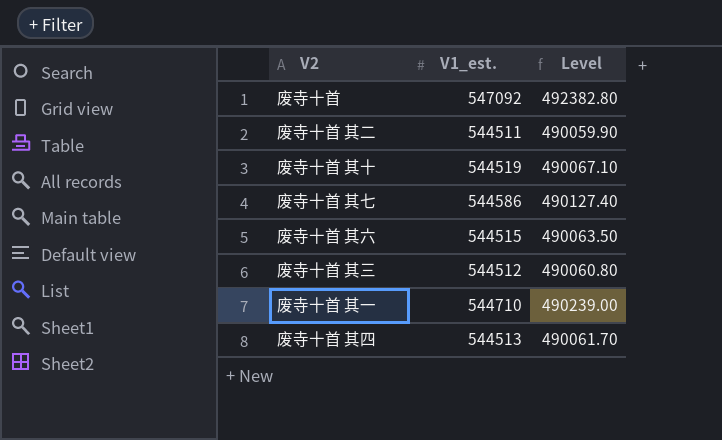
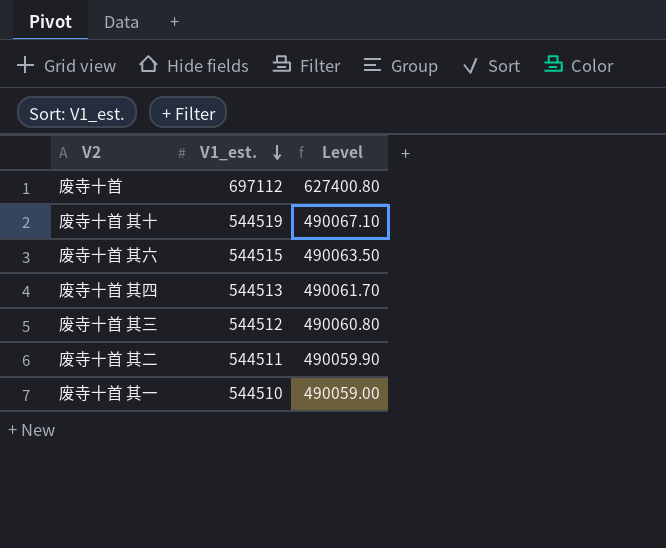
row order: none -> V1_est. descending
row 废寺十首 其七: 544586 | 490127.40 -> none
废寺十首 | V1_est.: 547092 -> 697112
废寺十首 | Level: 492382.80 -> 627400.80
废寺十首 其一 | V1_est.: 544710 -> 544510
废寺十首 其一 | Level: 490239.00 -> 490059.00

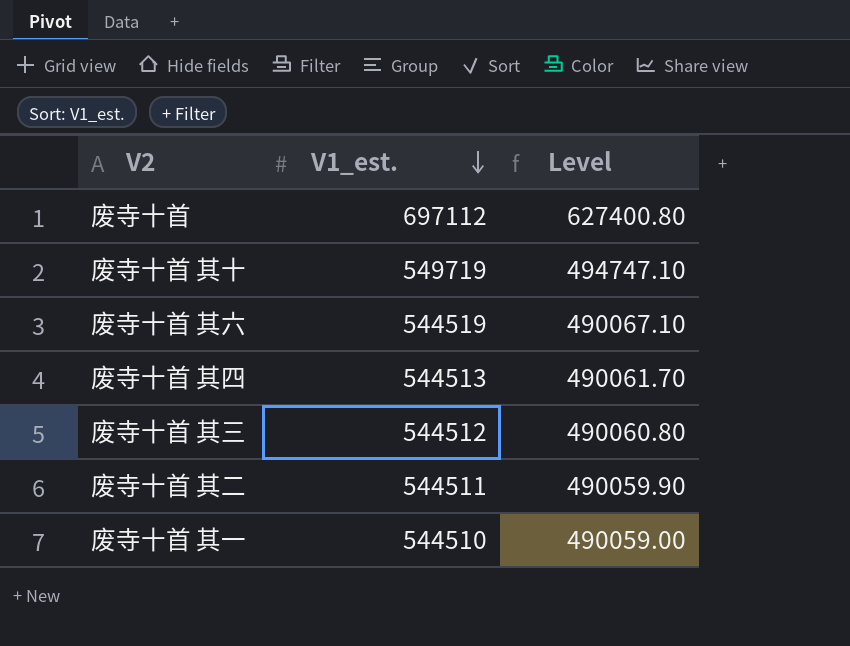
废寺十首 其十 | V1_est.: 544519 -> 549719
废寺十首 其十 | Level: 490067.10 -> 494747.10
废寺十首 其六 | V1_est.: 544515 -> 544519
废寺十首 其六 | Level: 490063.50 -> 490067.10

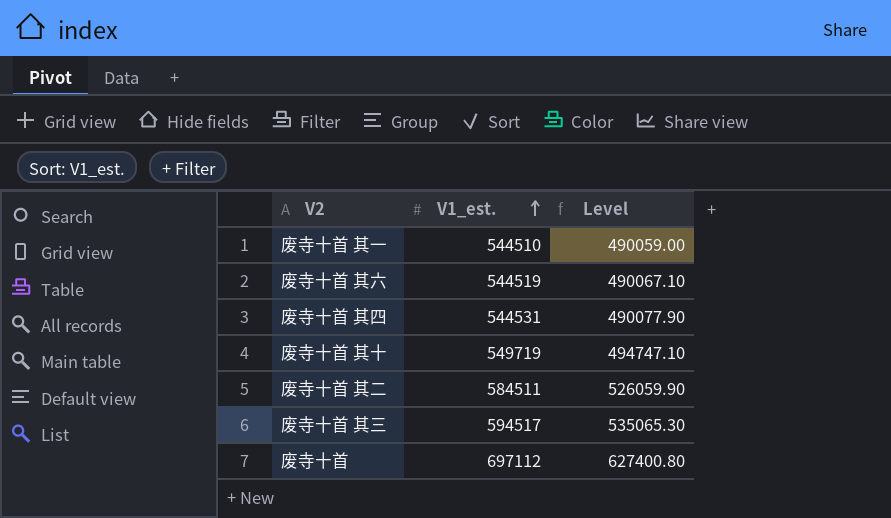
row order: V1_est. descending -> V1_est. ascending
废寺十首 其四 | V1_est.: 544513 -> 544531
废寺十首 其四 | Level: 490061.70 -> 490077.90
废寺十首 其二 | V1_est.: 544511 -> 584511
废寺十首 其二 | Level: 490059.90 -> 526059.90
废寺十首 其三 | V1_est.: 544512 -> 594517
废寺十首 其三 | Level: 490060.80 -> 535065.30

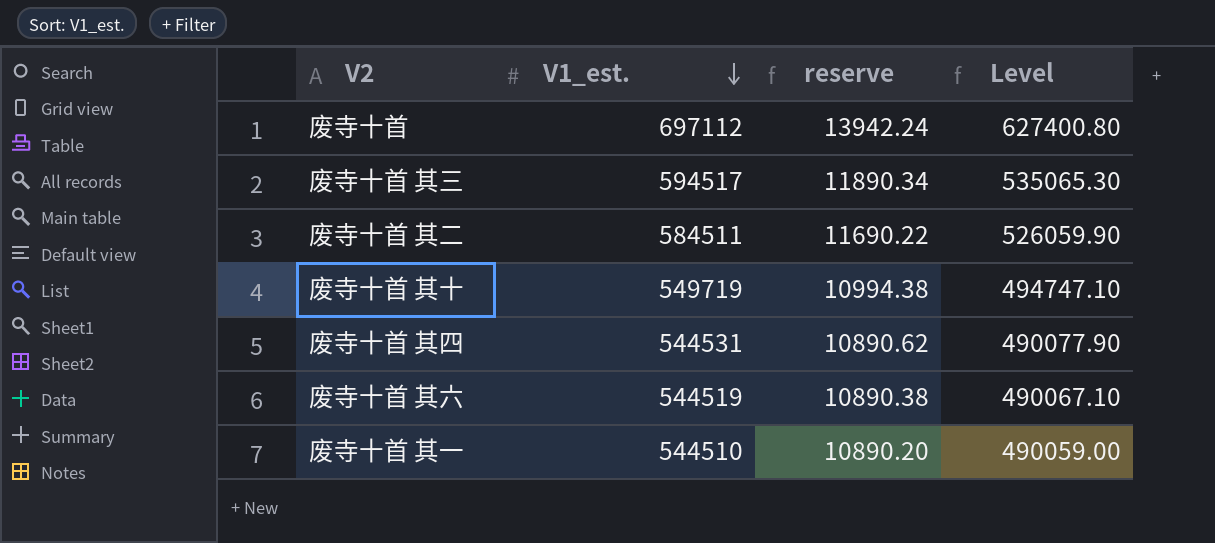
row order: V1_est. ascending -> V1_est. descending
column reserve | formula: none -> [V1_est.] * 0.02

